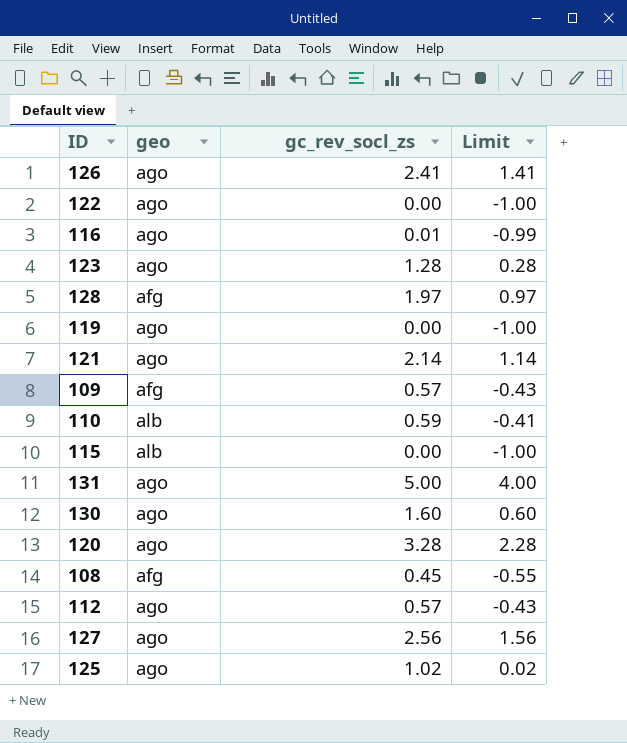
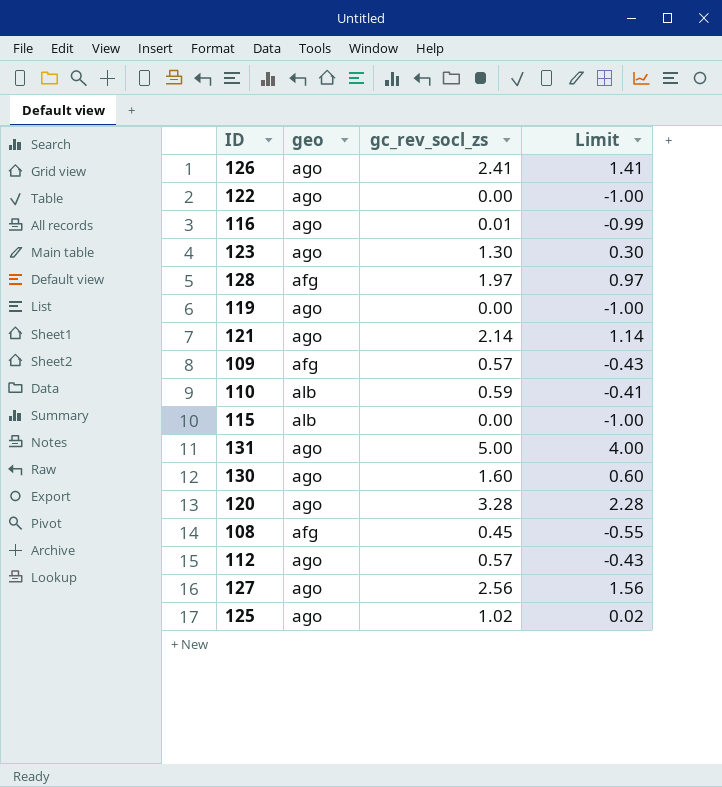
123 | gc_rev_socl_zs: 1.28 -> 1.30
123 | Limit: 0.28 -> 0.30

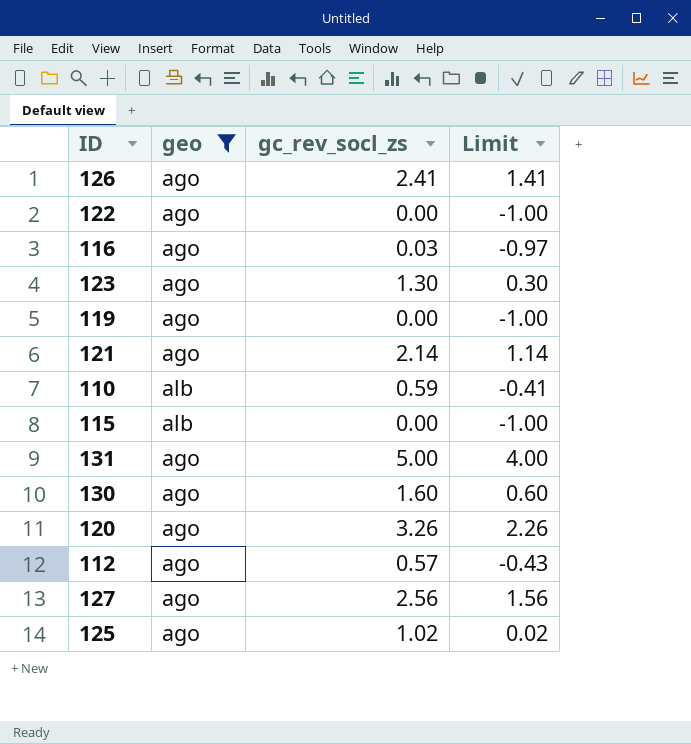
filter: none -> geo != afg
116 | gc_rev_socl_zs: 0.01 -> 0.03
116 | Limit: -0.99 -> -0.97
120 | gc_rev_socl_zs: 3.28 -> 3.26
120 | Limit: 2.28 -> 2.26

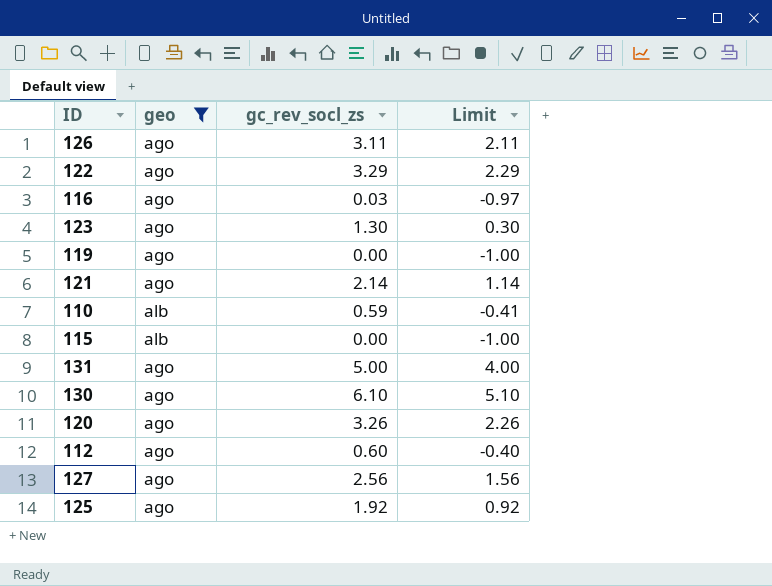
126 | gc_rev_socl_zs: 2.41 -> 3.11
126 | Limit: 1.41 -> 2.11
122 | gc_rev_socl_zs: 0.00 -> 3.29
122 | Limit: -1.00 -> 2.29
130 | gc_rev_socl_zs: 1.60 -> 6.10
130 | Limit: 0.60 -> 5.10
112 | gc_rev_socl_zs: 0.57 -> 0.60
112 | Limit: -0.43 -> -0.40
125 | gc_rev_socl_zs: 1.02 -> 1.92
125 | Limit: 0.02 -> 0.92

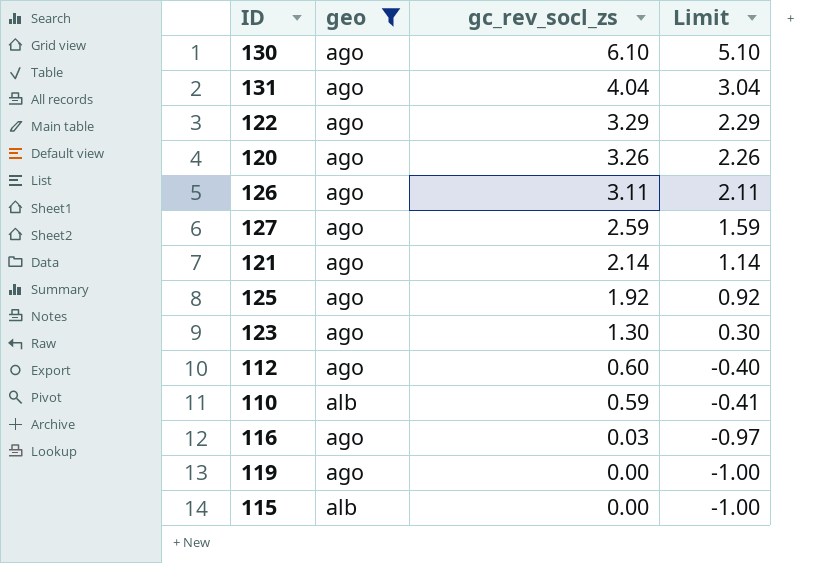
row order: none -> gc_rev_socl_zs descending
131 | gc_rev_socl_zs: 5.00 -> 4.04
131 | Limit: 4.00 -> 3.04
127 | gc_rev_socl_zs: 2.56 -> 2.59
127 | Limit: 1.56 -> 1.59

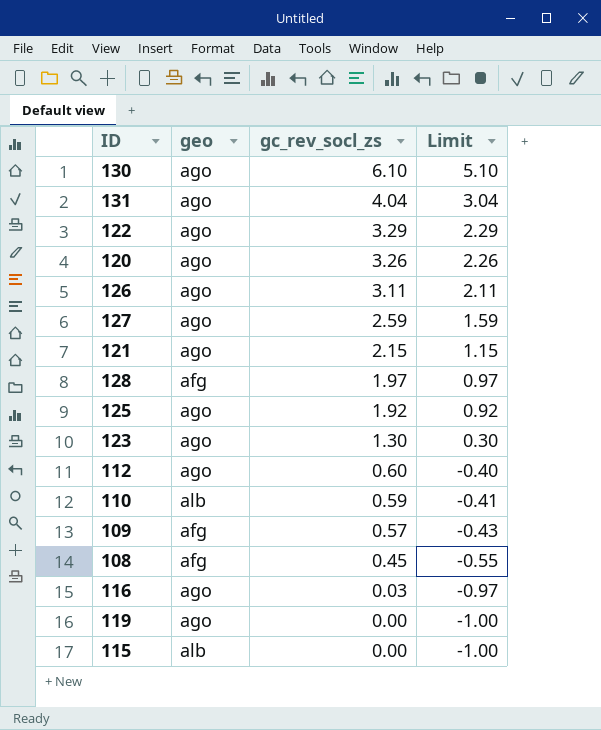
filter: geo != afg -> none
121 | gc_rev_socl_zs: 2.14 -> 2.15
121 | Limit: 1.14 -> 1.15

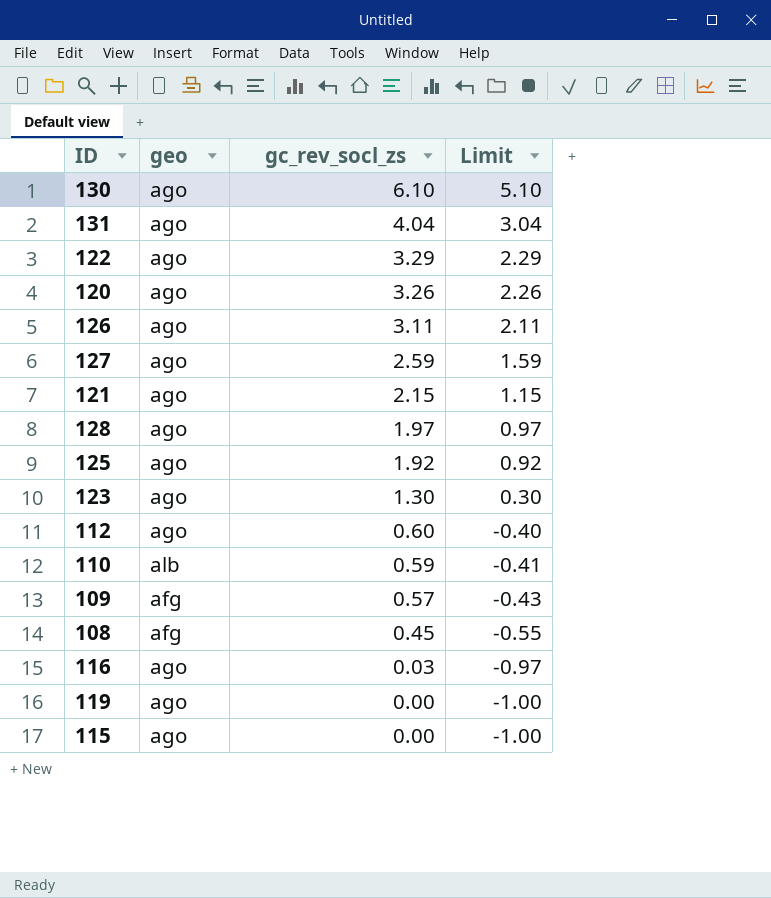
128 | geo: afg -> ago
115 | geo: alb -> ago

